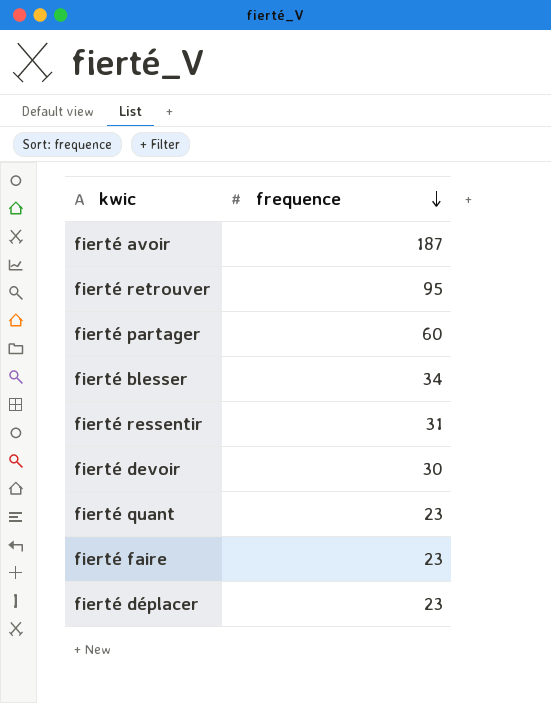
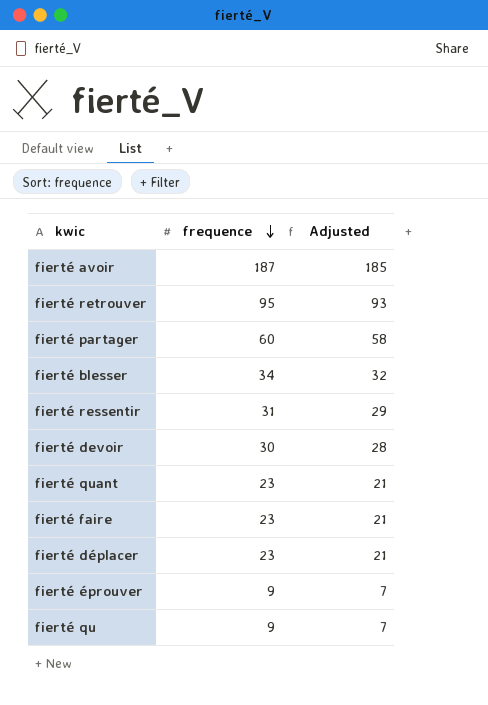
column Adjusted | formula: none -> [frequence] - 2
row fierté éprouver: none -> 9 | 7
row fierté qu: none -> 9 | 7

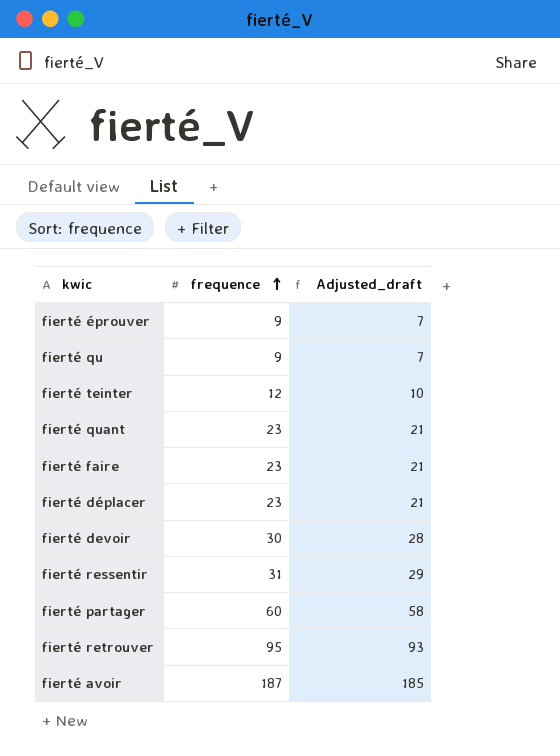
row order: frequence descending -> frequence ascending
column name: Adjusted -> Adjusted_draft
row fierté blesser: 34 | 32 -> none
row fierté teinter: none -> 12 | 10

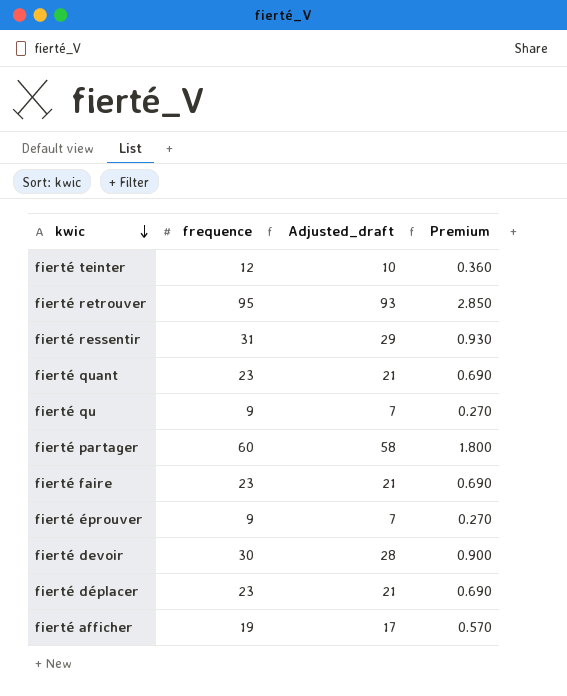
row order: frequence ascending -> kwic descending
column Premium | formula: none -> [frequence] * 0.03
row fierté avoir: 187 | 185 -> none
row fierté afficher: none -> 19 | 17 | 0.570

